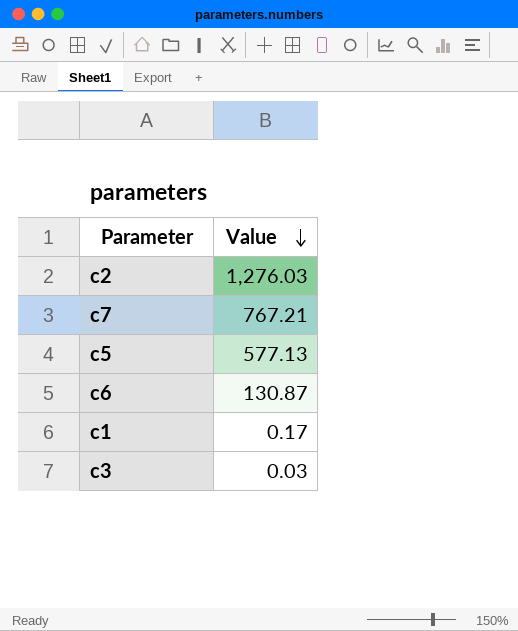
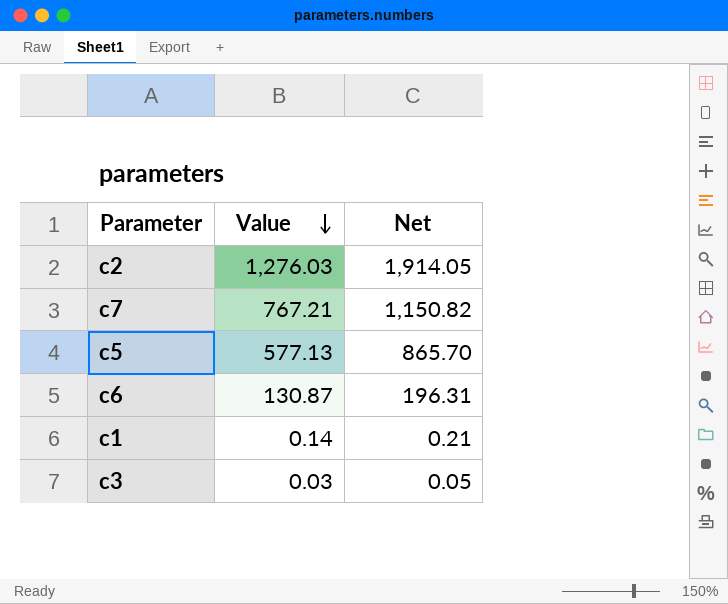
column Net | formula: none -> [Value] * 1.5
c1 | Value: 0.17 -> 0.14

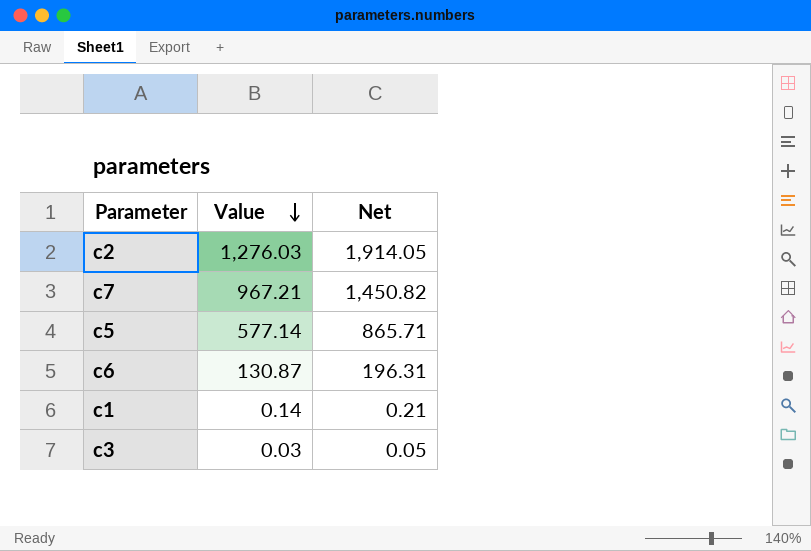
c7 | Value: 767.21 -> 967.21
c7 | Net: 1,150.82 -> 1,450.82
c5 | Value: 577.13 -> 577.14
c5 | Net: 865.70 -> 865.71

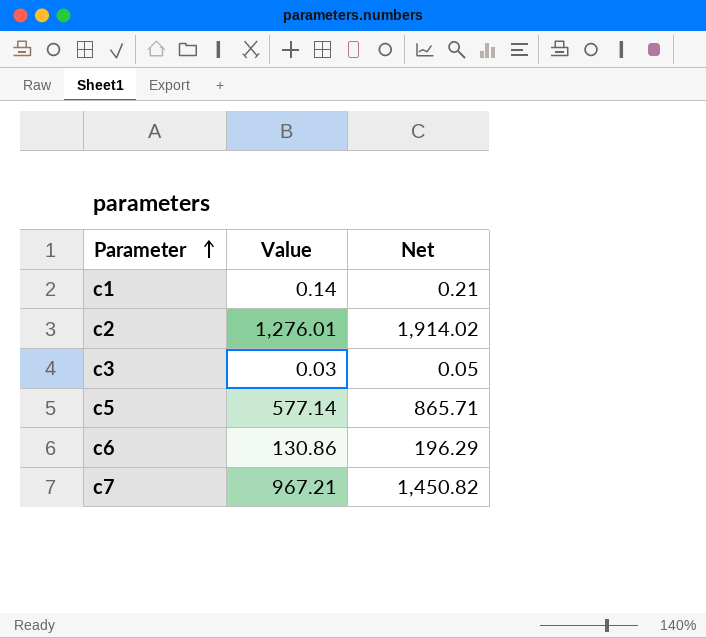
row order: Value descending -> Parameter ascending
c2 | Value: 1,276.03 -> 1,276.01
c2 | Net: 1,914.05 -> 1,914.02
c6 | Value: 130.87 -> 130.86
c6 | Net: 196.31 -> 196.29

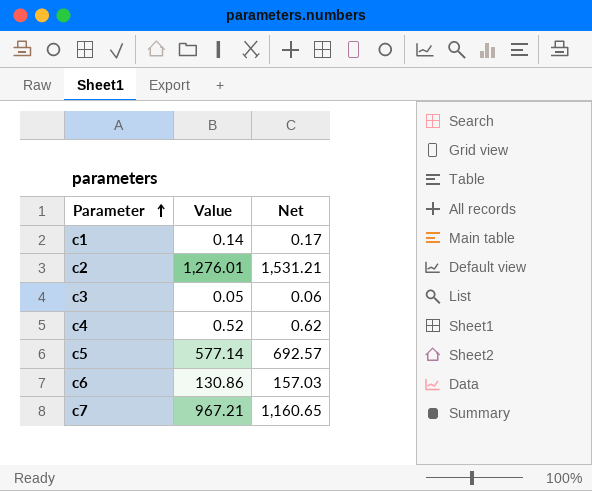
column Net | formula: [Value] * 1.5 -> [Value] * 1.2
c3 | Value: 0.03 -> 0.05
row c4: none -> 0.52 | 0.62

